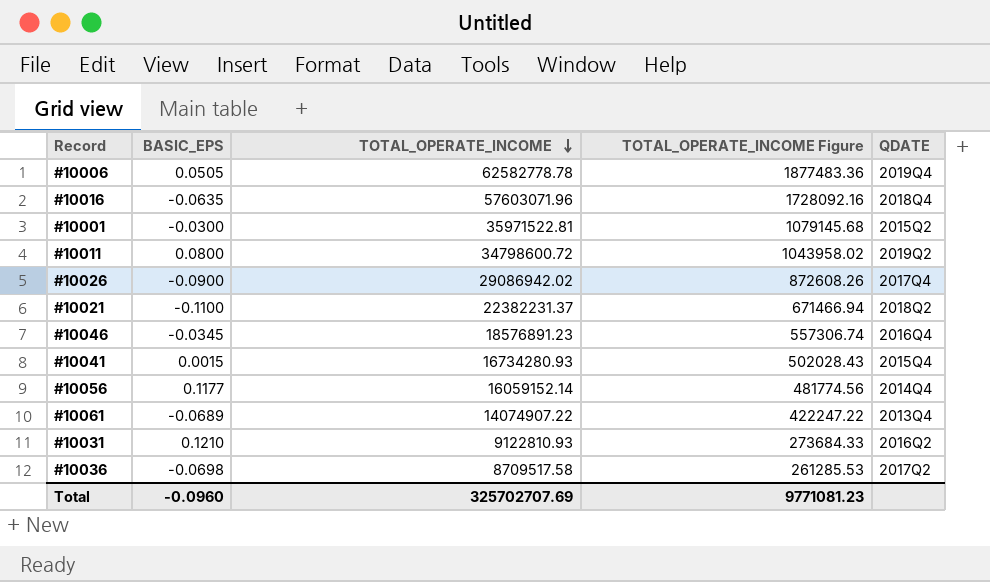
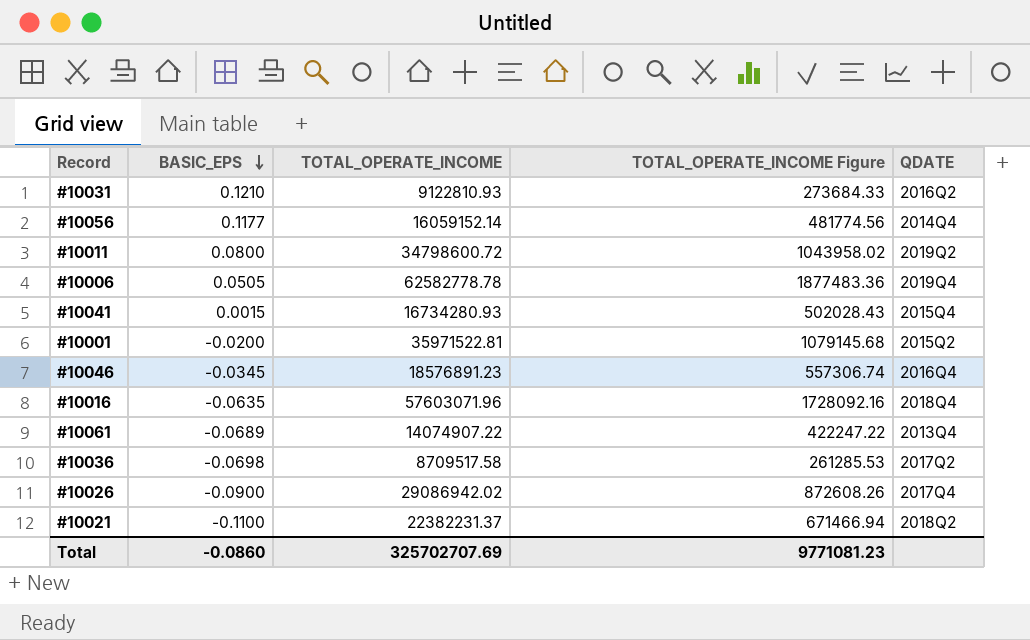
row order: TOTAL_OPERATE_INCOME descending -> BASIC_EPS descending
#10001 | BASIC_EPS: -0.0300 -> -0.0200
Total | BASIC_EPS: -0.0960 -> -0.0860

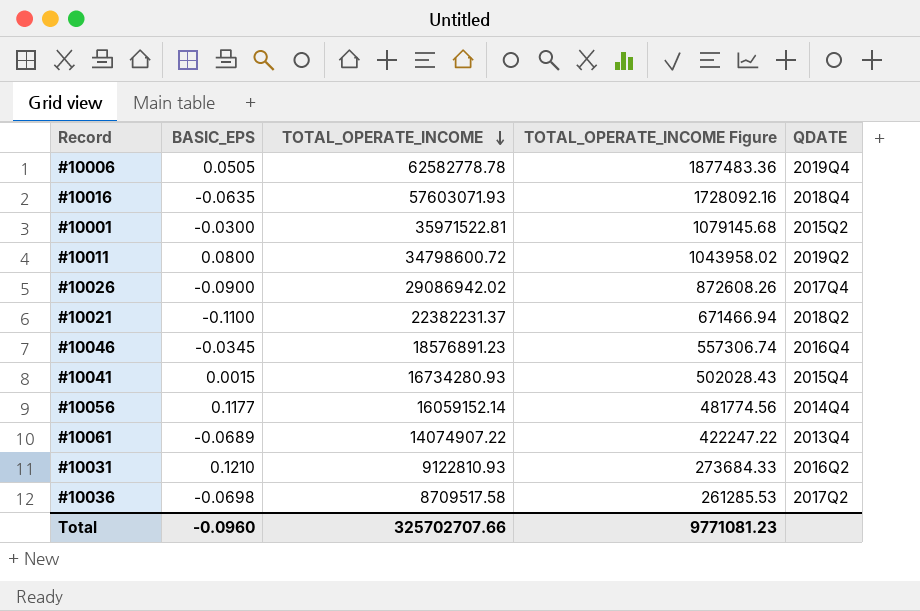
row order: BASIC_EPS descending -> TOTAL_OPERATE_INCOME descending
#10016 | TOTAL_OPERATE_INCOME: 57603071.96 -> 57603071.93
#10001 | BASIC_EPS: -0.0200 -> -0.0300
Total | BASIC_EPS: -0.0860 -> -0.0960
Total | TOTAL_OPERATE_INCOME: 325702707.69 -> 325702707.66

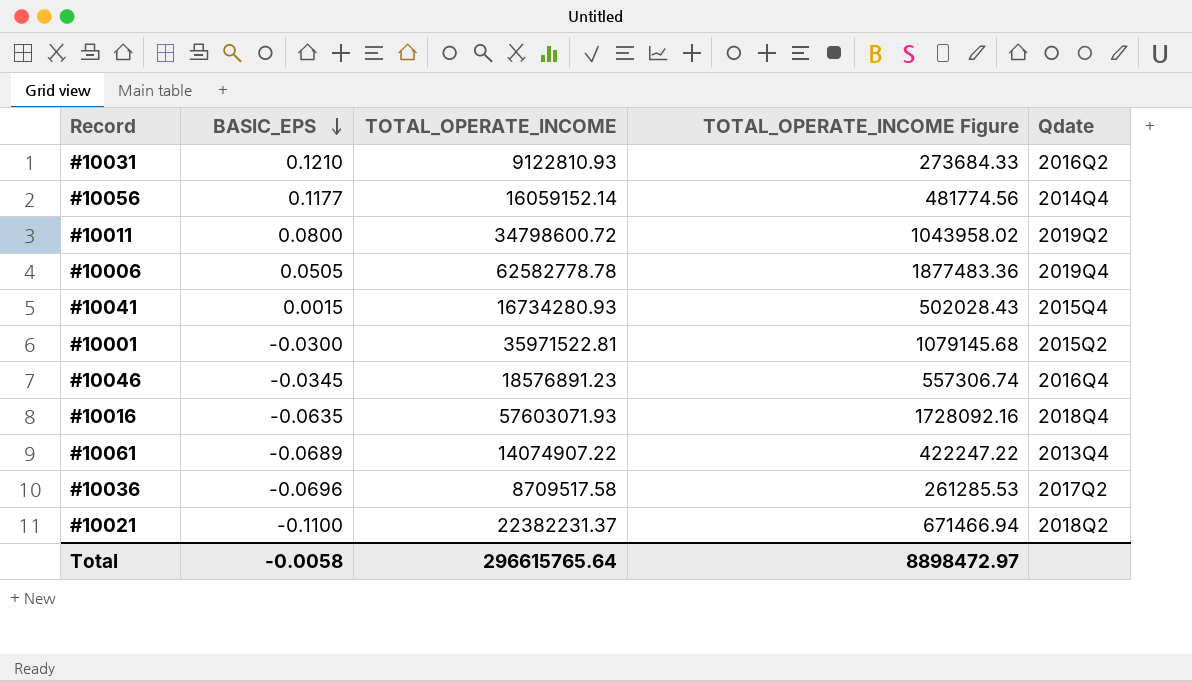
row order: TOTAL_OPERATE_INCOME descending -> BASIC_EPS descending
column name: QDATE -> Qdate
row #10026: -0.0900 | 29086942.02 | 872608.26 | 2017Q4 -> none
#10036 | BASIC_EPS: -0.0698 -> -0.0696
Total | BASIC_EPS: -0.0960 -> -0.0058
Total | TOTAL_OPERATE_INCOME: 325702707.66 -> 296615765.64
Total | TOTAL_OPERATE_INCOME Figure: 9771081.23 -> 8898472.97

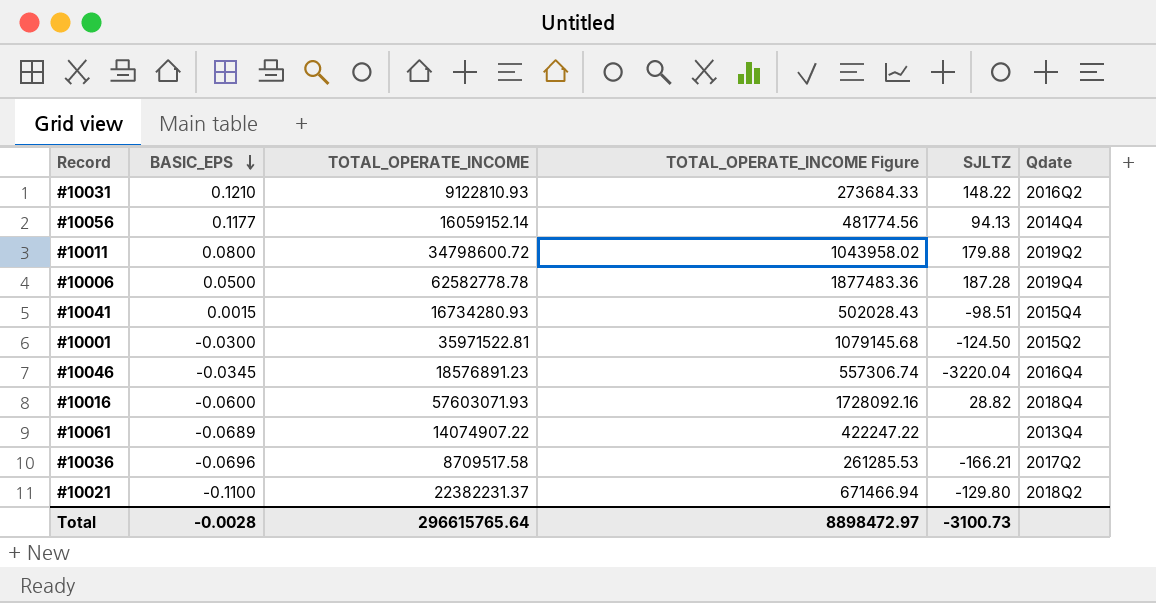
column SJLTZ | position: none -> 5
#10006 | BASIC_EPS: 0.0505 -> 0.0500
#10016 | BASIC_EPS: -0.0635 -> -0.0600
Total | BASIC_EPS: -0.0058 -> -0.0028

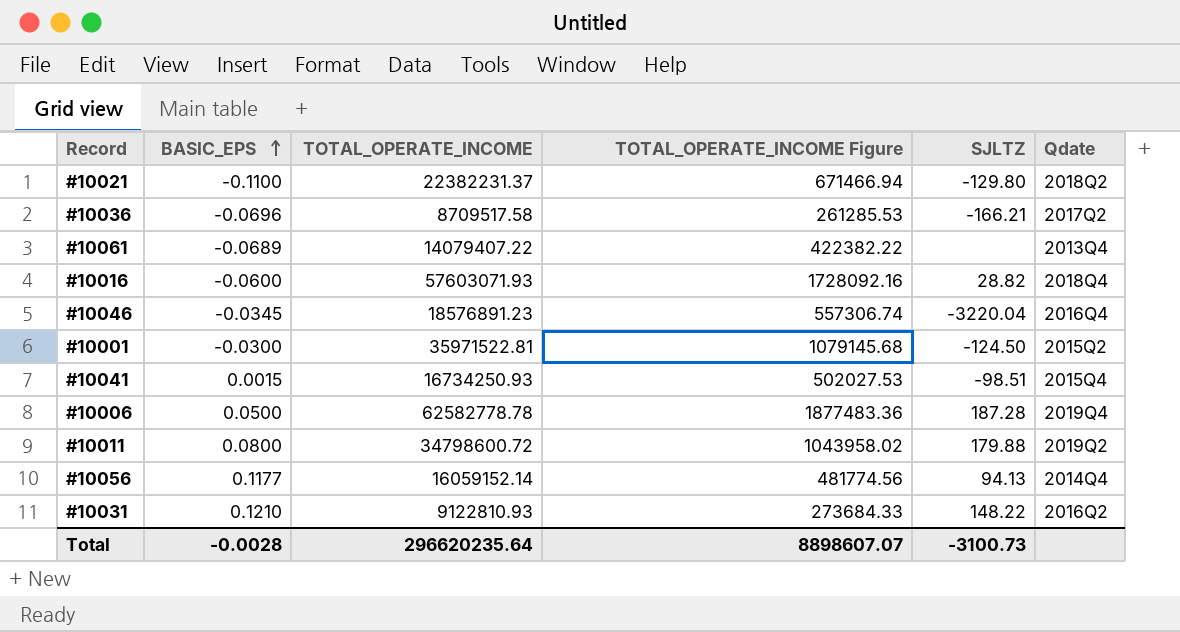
row order: BASIC_EPS descending -> BASIC_EPS ascending
#10061 | TOTAL_OPERATE_INCOME: 14074907.22 -> 14079407.22
#10061 | TOTAL_OPERATE_INCOME Figure: 422247.22 -> 422382.22
#10041 | TOTAL_OPERATE_INCOME: 16734280.93 -> 16734250.93
#10041 | TOTAL_OPERATE_INCOME Figure: 502028.43 -> 502027.53
Total | TOTAL_OPERATE_INCOME: 296615765.64 -> 296620235.64
Total | TOTAL_OPERATE_INCOME Figure: 8898472.97 -> 8898607.07

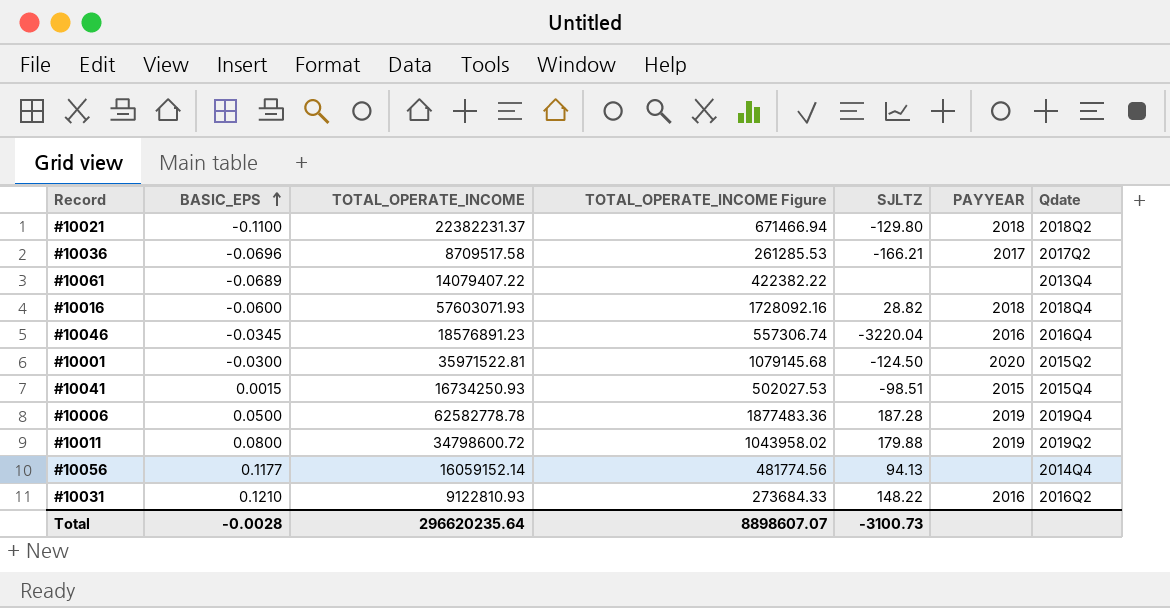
column PAYYEAR | position: none -> 6

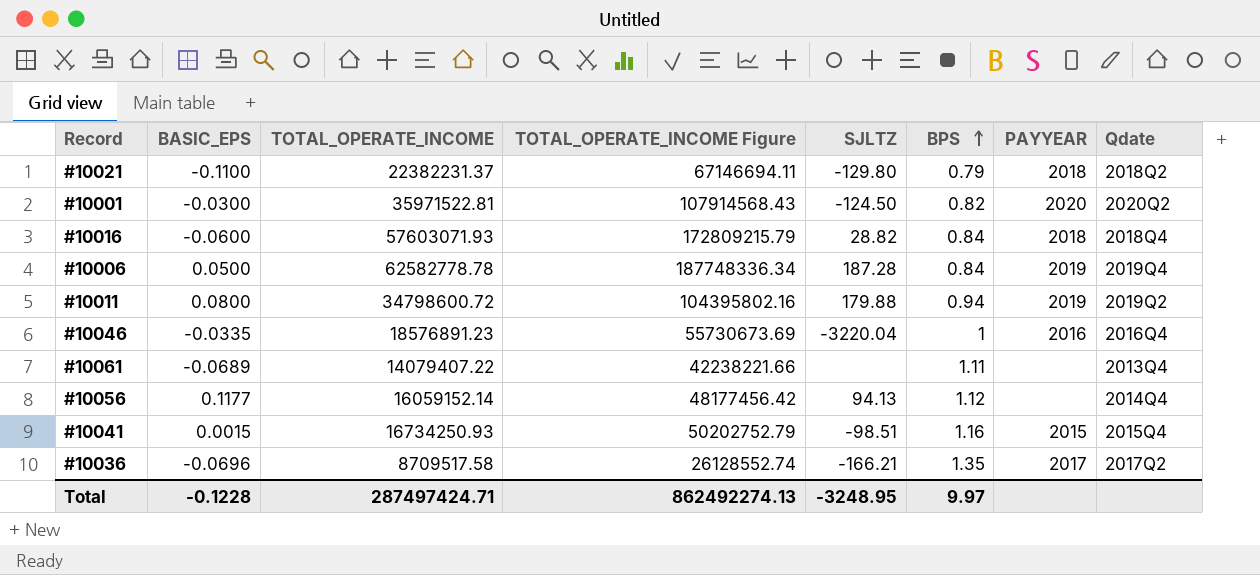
row order: BASIC_EPS ascending -> BPS ascending
column TOTAL_OPERATE_INCOME Figure | formula: [TOTAL_OPERATE_INCOME] * 0.03 -> [TOTAL_OPERATE_INCOME] * 3
column BPS | position: none -> 6
row #10031: 0.1210 | 9122810.93 | 273684.33 | 148.22 | 2016 | 2016Q2 -> none
#10001 | Qdate: 2015Q2 -> 2020Q2
#10046 | BASIC_EPS: -0.0345 -> -0.0335
Total | BASIC_EPS: -0.0028 -> -0.1228
Total | TOTAL_OPERATE_INCOME: 296620235.64 -> 287497424.71
Total | TOTAL_OPERATE_INCOME Figure: 8898607.07 -> 862492274.13
Total | SJLTZ: -3100.73 -> -3248.95

